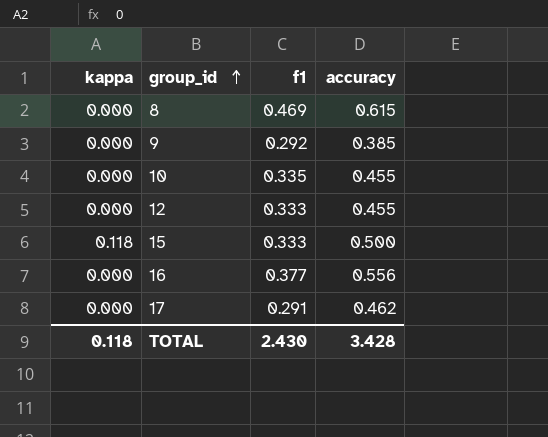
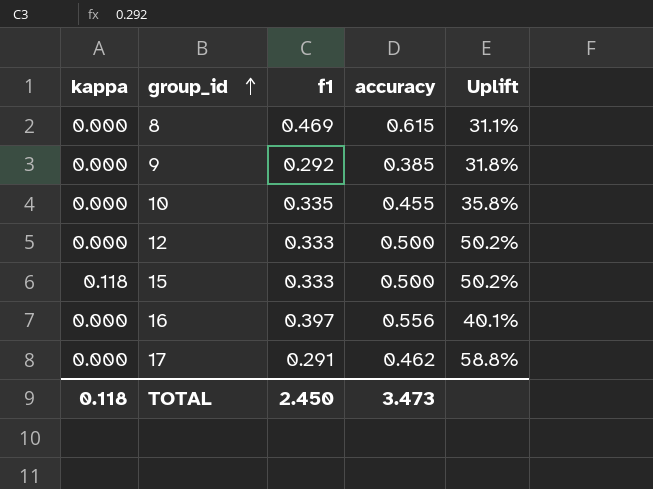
column Uplift | formula: none -> ([accuracy] - [f1]) / [f1]
12 | accuracy: 0.455 -> 0.500
16 | f1: 0.377 -> 0.397
TOTAL | f1: 2.430 -> 2.450
TOTAL | accuracy: 3.428 -> 3.473

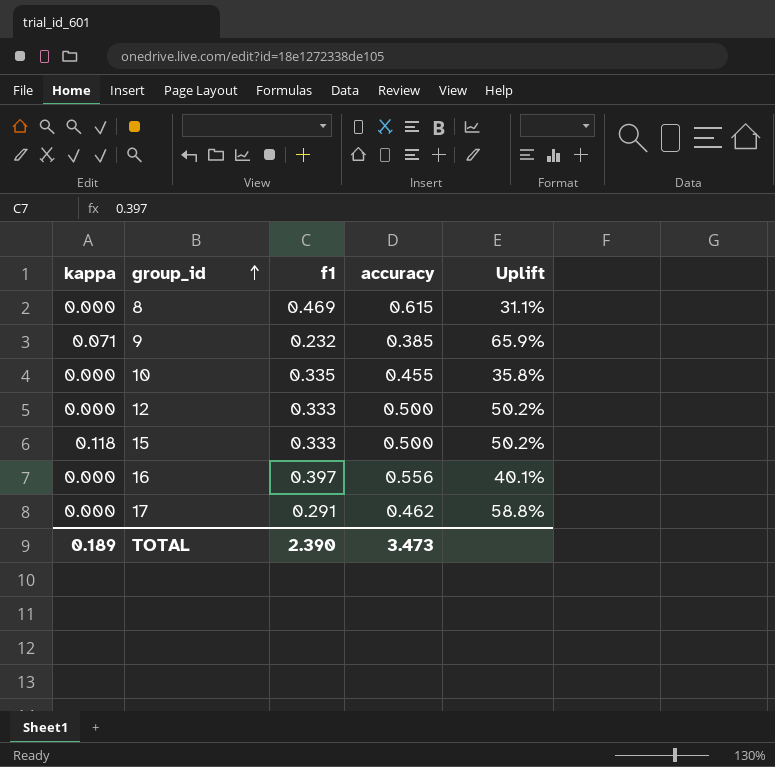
9 | kappa: 0.000 -> 0.071
9 | f1: 0.292 -> 0.232
9 | Uplift: 31.8% -> 65.9%
TOTAL | kappa: 0.118 -> 0.189
TOTAL | f1: 2.450 -> 2.390

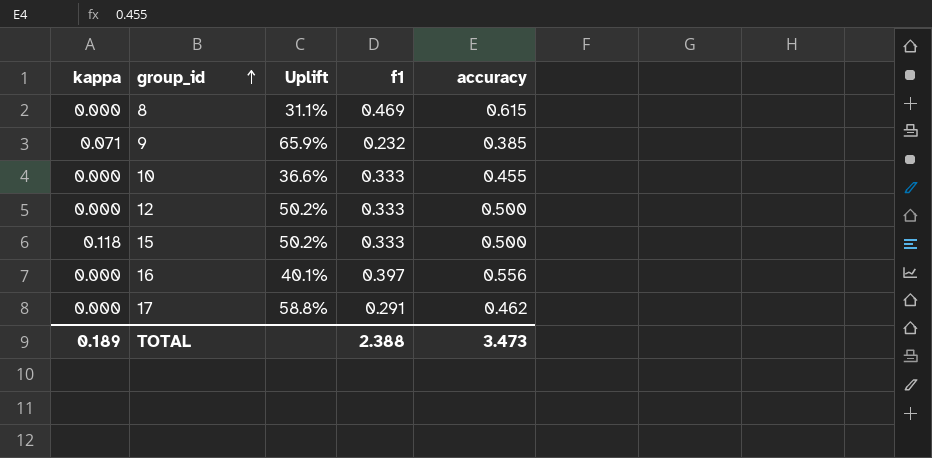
column Uplift | position: 5 -> 3
10 | Uplift: 35.8% -> 36.6%
10 | f1: 0.335 -> 0.333
TOTAL | f1: 2.390 -> 2.388

